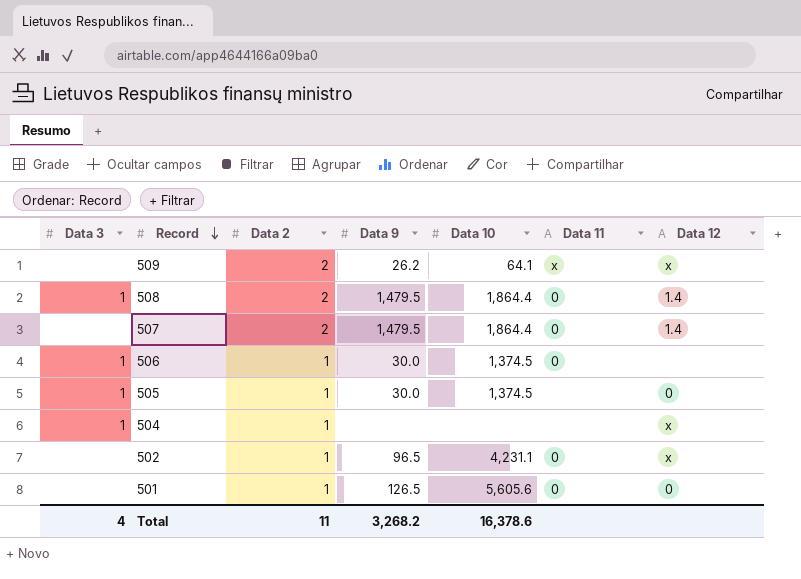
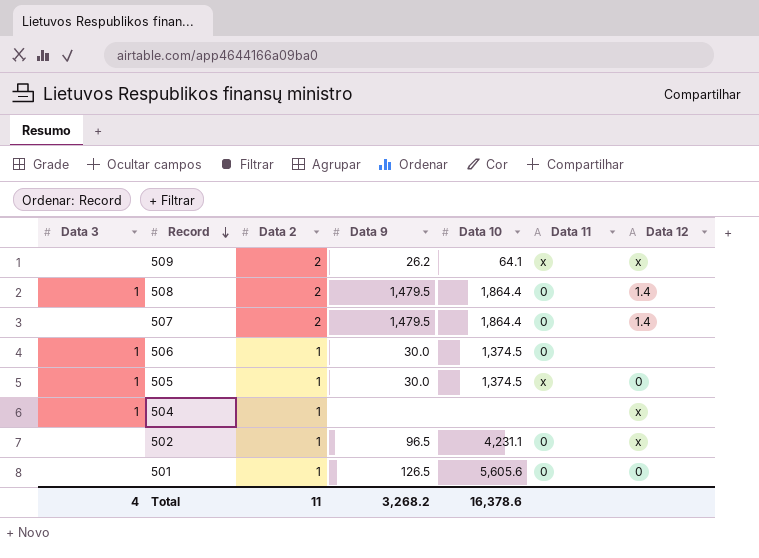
505 | Data 11: none -> x

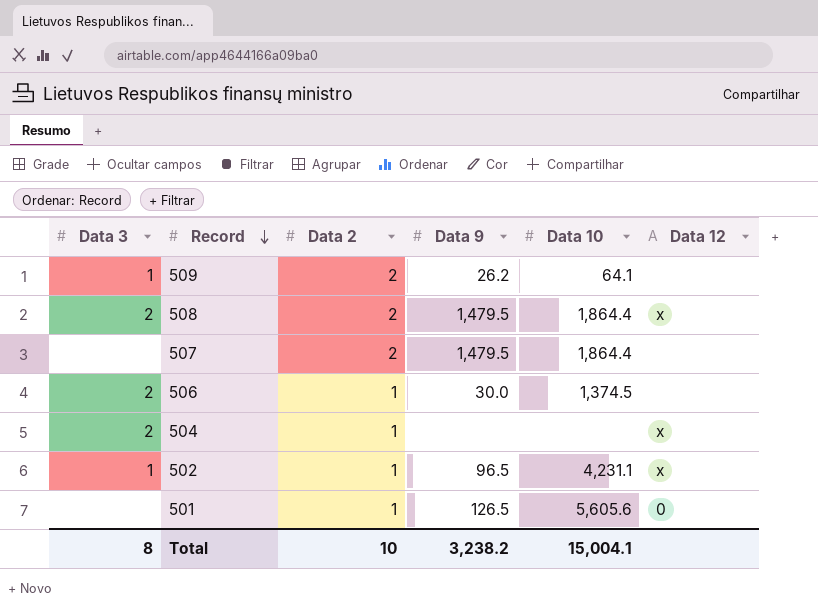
column Data 11 | position: 6 -> none
row 505: 1 | 1 | 30.0 | 1,374.5 | x | 0 -> none
509 | Data 3: none -> 1
509 | Data 12: x -> none
508 | Data 3: 1 -> 2
508 | Data 12: 1.4 -> x
507 | Data 12: 1.4 -> none
506 | Data 3: 1 -> 2
504 | Data 3: 1 -> 2
502 | Data 3: none -> 1
Total | Data 3: 4 -> 8
Total | Data 2: 11 -> 10
Total | Data 9: 3,268.2 -> 3,238.2
Total | Data 10: 16,378.6 -> 15,004.1

